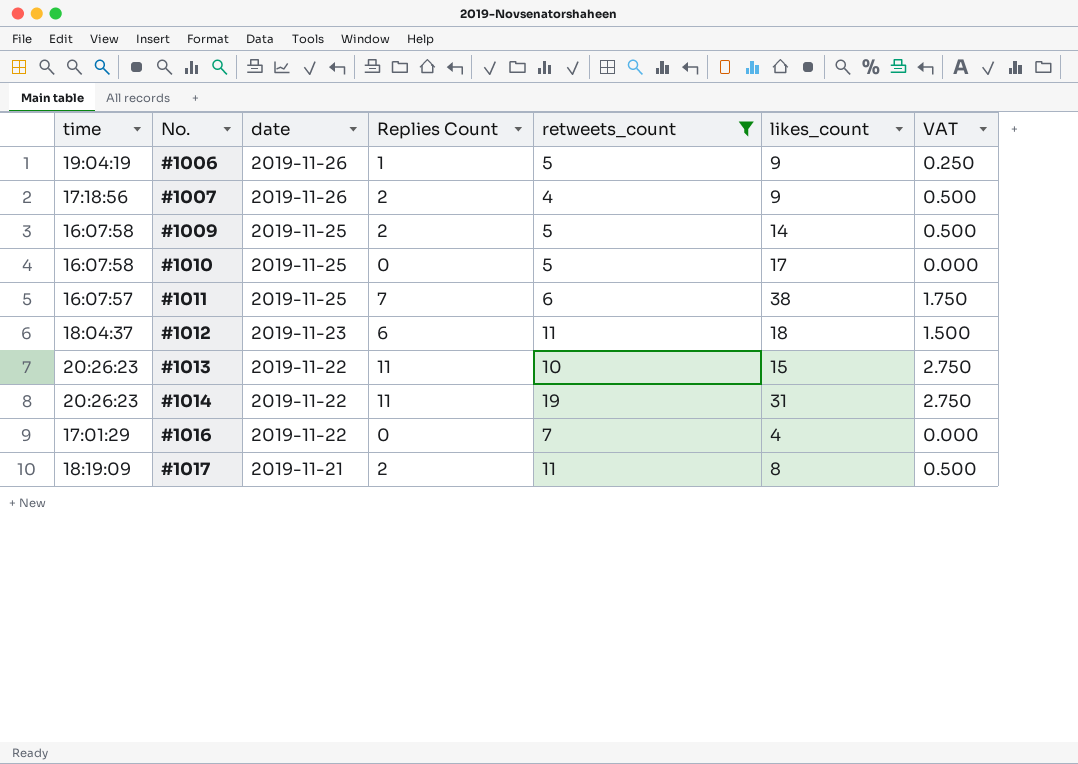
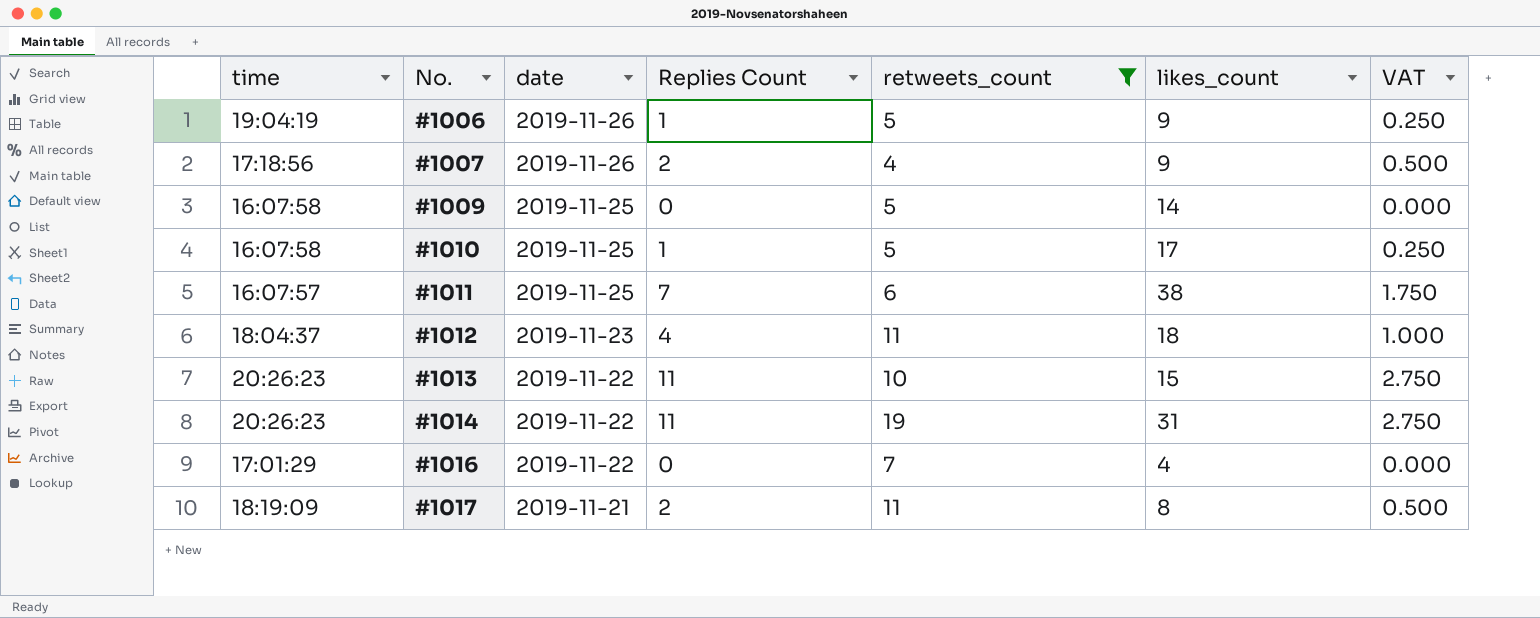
#1009 | Replies Count: 2 -> 0
#1009 | VAT: 0.500 -> 0.000
#1010 | Replies Count: 0 -> 1
#1010 | VAT: 0.000 -> 0.250
#1012 | Replies Count: 6 -> 4
#1012 | VAT: 1.500 -> 1.000

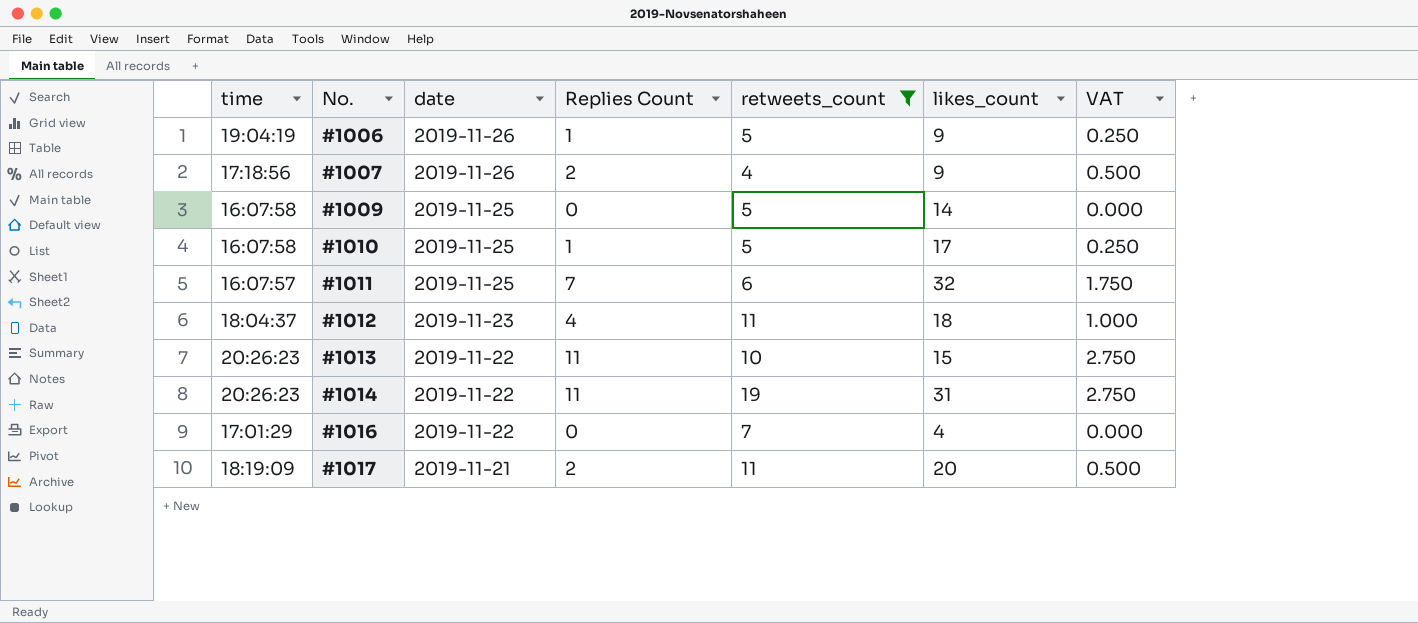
#1011 | likes_count: 38 -> 32
#1017 | likes_count: 8 -> 20

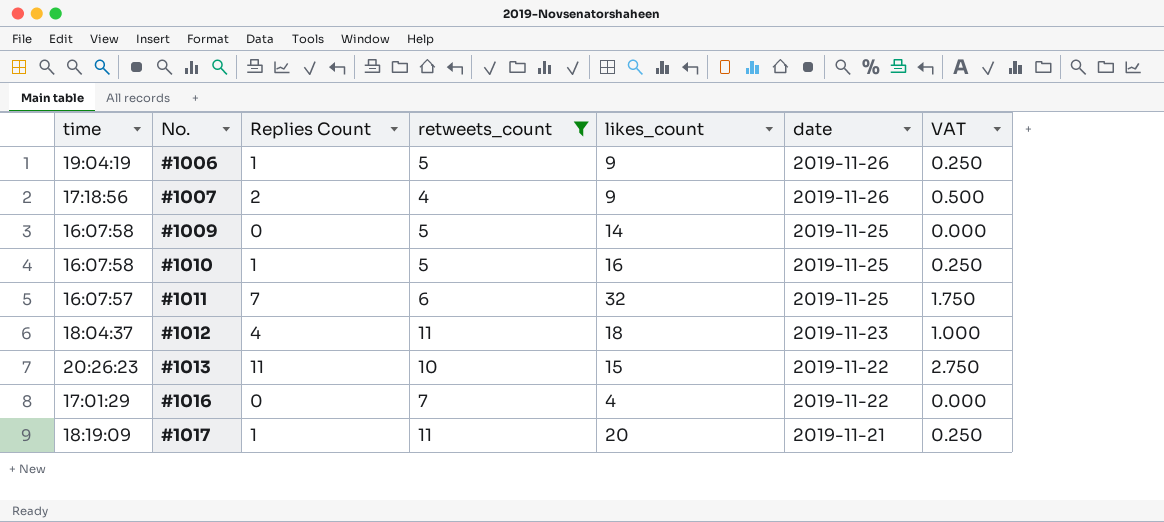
column date | position: 3 -> 6
row #1014: 20:26:23 | 2019-11-22 | 11 | 19 | 31 | 2.750 -> none
#1010 | likes_count: 17 -> 16
#1017 | Replies Count: 2 -> 1
#1017 | VAT: 0.500 -> 0.250

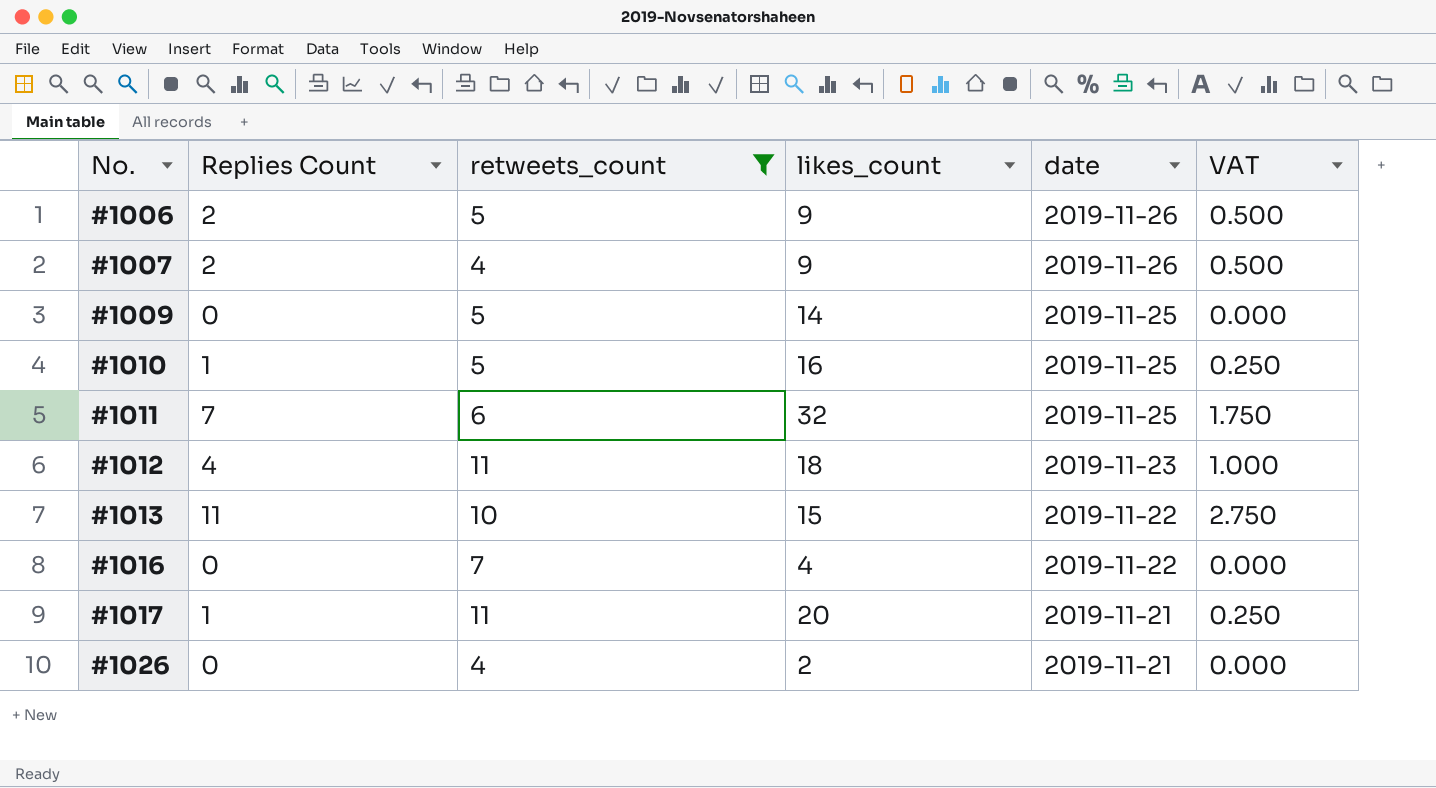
column time | position: 1 -> none
#1006 | Replies Count: 1 -> 2
#1006 | VAT: 0.250 -> 0.500
row #1026: none -> 0 | 4 | 2 | 2019-11-21 | 0.000

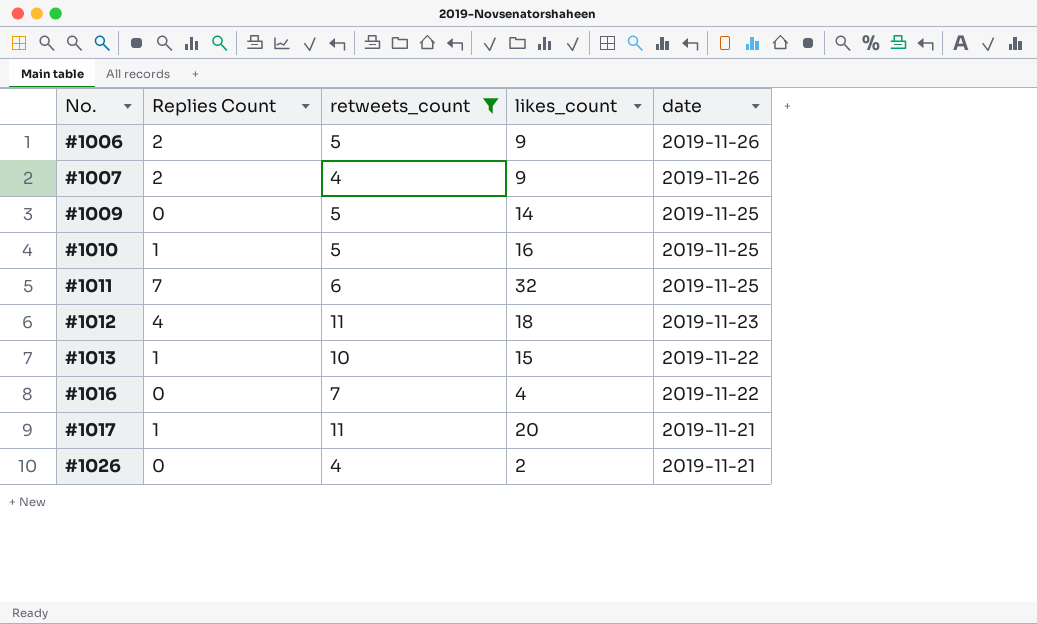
column VAT | formula: [Replies Count] * 0.25 -> none
#1013 | Replies Count: 11 -> 1

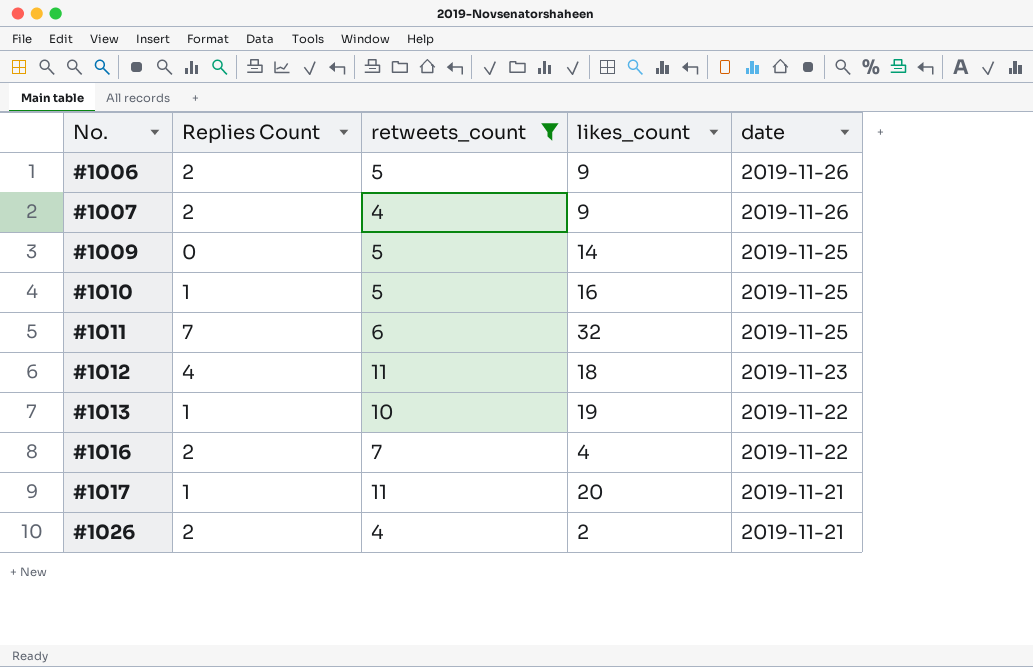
#1013 | likes_count: 15 -> 19
#1016 | Replies Count: 0 -> 2
#1026 | Replies Count: 0 -> 2

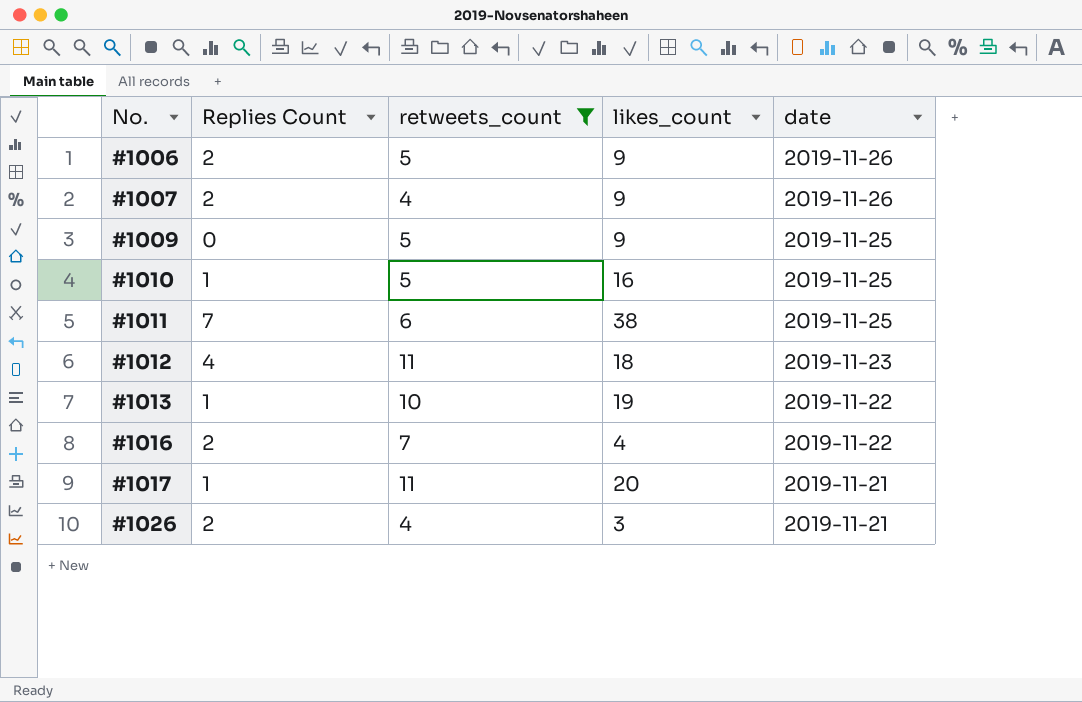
#1009 | likes_count: 14 -> 9
#1011 | likes_count: 32 -> 38
#1026 | likes_count: 2 -> 3

